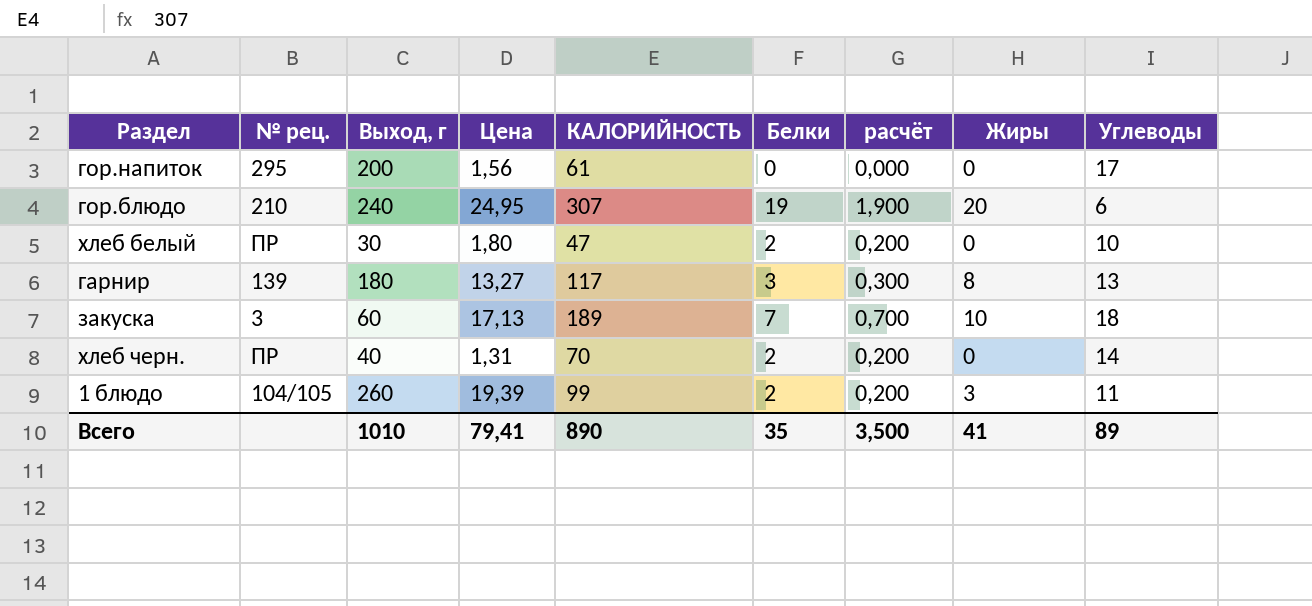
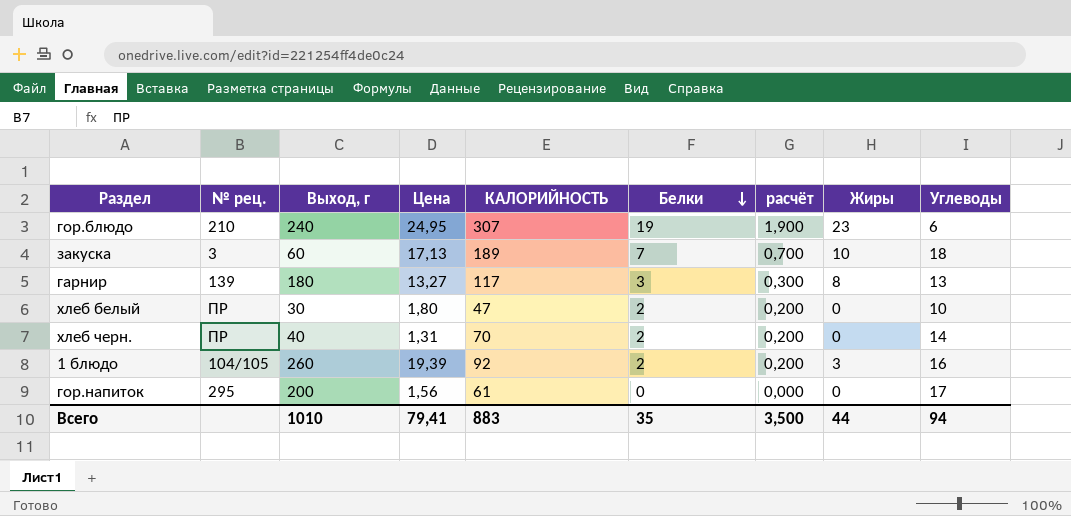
row order: none -> Белки descending
гор.блюдо | Жиры: 20 -> 23
1 блюдо | КАЛОРИЙНОСТЬ: 99 -> 92
1 блюдо | Углеводы: 11 -> 16
Всего | КАЛОРИЙНОСТЬ: 890 -> 883
Всего | Жиры: 41 -> 44
Всего | Углеводы: 89 -> 94

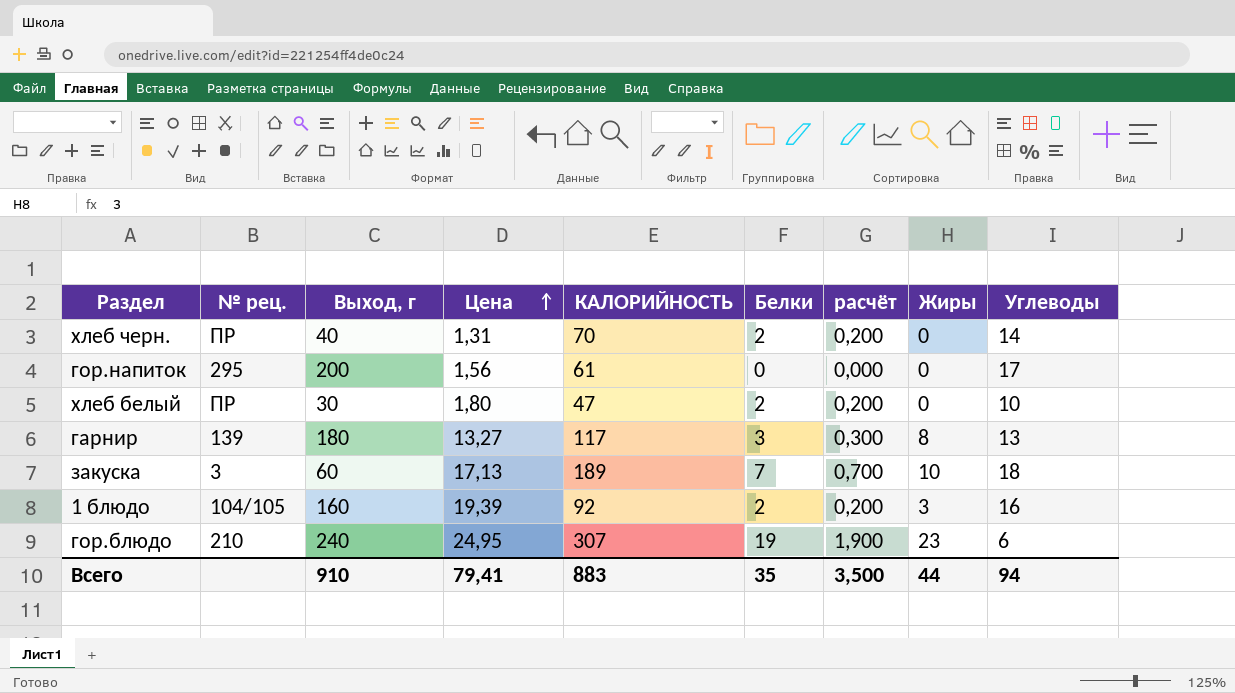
row order: Белки descending -> Цена ascending
1 блюдо | Выход, г: 260 -> 160
Всего | Выход, г: 1010 -> 910

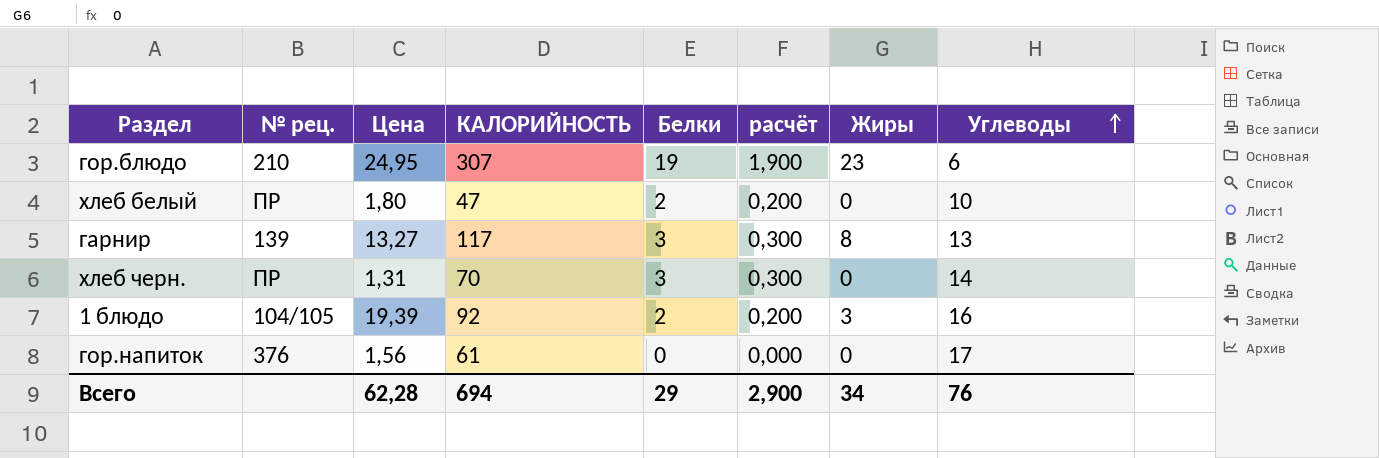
row order: Цена ascending -> Углеводы ascending
column Выход, г | position: 3 -> none
row закуска: 3 | 60 | 17,13 | 189 | 7 | 0,700 | 10 | 18 -> none
хлеб черн. | Белки: 2 -> 3
хлеб черн. | расчёт: 0,200 -> 0,300
гор.напиток | № рец.: 295 -> 376
Всего | Цена: 79,41 -> 62,28
Всего | КАЛОРИЙНОСТЬ: 883 -> 694
Всего | Белки: 35 -> 29
Всего | расчёт: 3,500 -> 2,900
Всего | Жиры: 44 -> 34
Всего | Углеводы: 94 -> 76

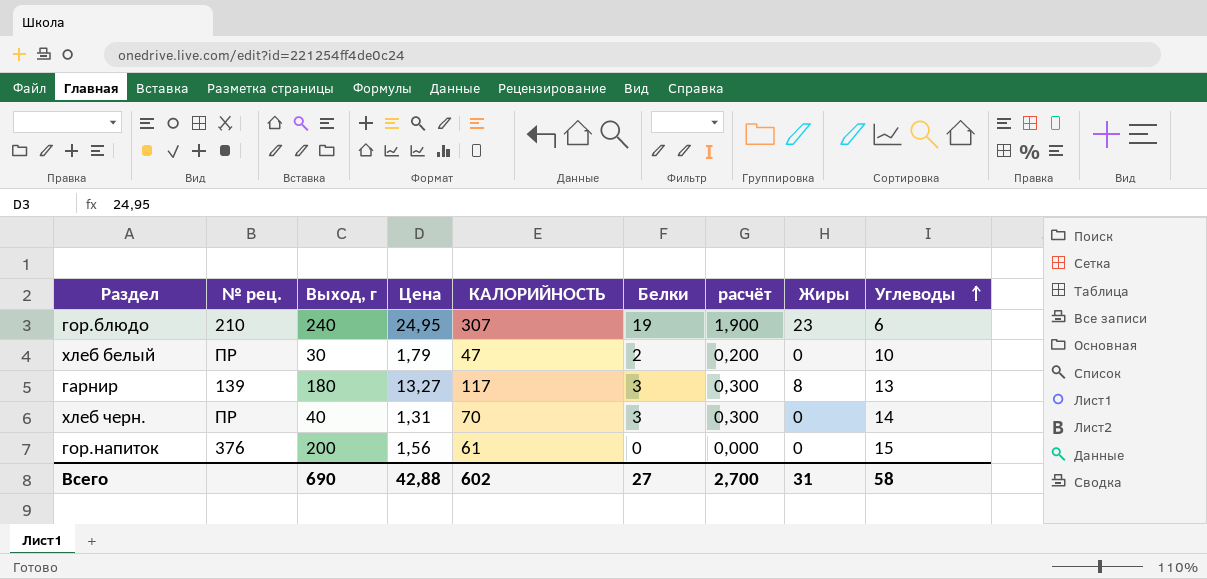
column Выход, г | position: none -> 3
row 1 блюдо: 104/105 | 19,39 | 92 | 2 | 0,200 | 3 | 16 -> none
хлеб белый | Цена: 1,80 -> 1,79
гор.напиток | Углеводы: 17 -> 15
Всего | Цена: 62,28 -> 42,88
Всего | КАЛОРИЙНОСТЬ: 694 -> 602
Всего | Белки: 29 -> 27
Всего | расчёт: 2,900 -> 2,700
Всего | Жиры: 34 -> 31
Всего | Углеводы: 76 -> 58

